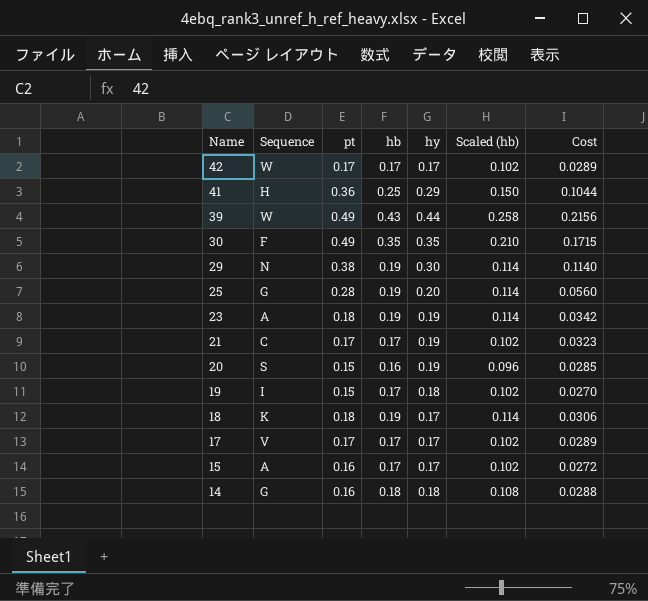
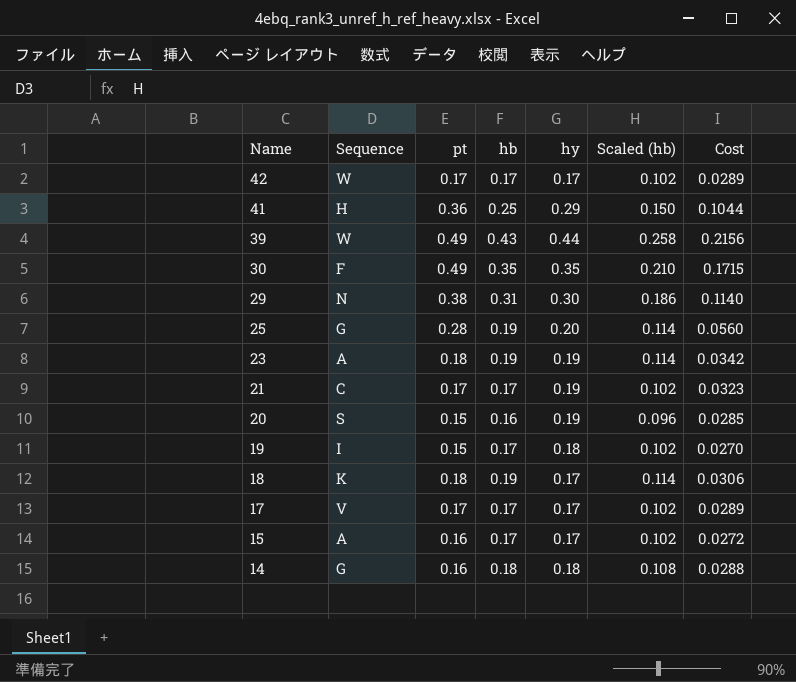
29 | hb: 0.19 -> 0.31
29 | Scaled (hb): 0.114 -> 0.186

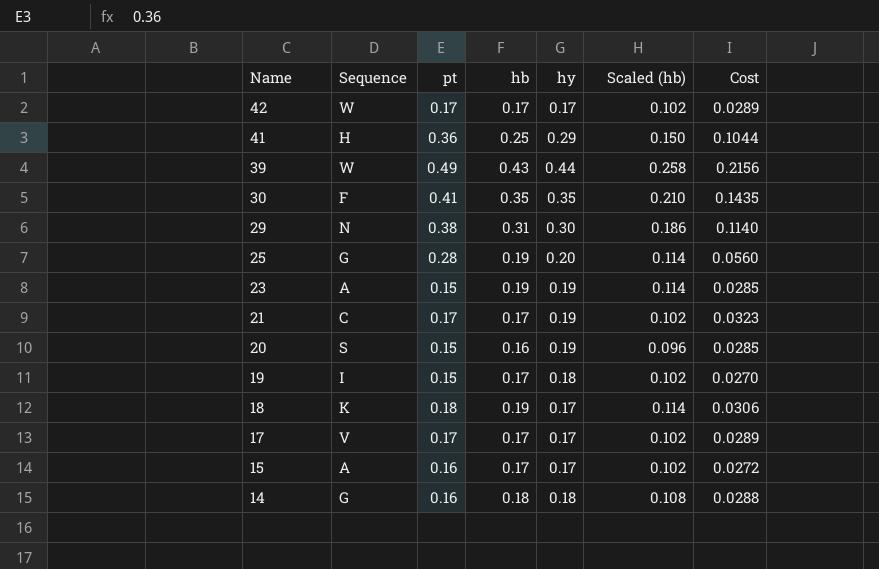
30 | pt: 0.49 -> 0.41
30 | Cost: 0.1715 -> 0.1435
23 | pt: 0.18 -> 0.15
23 | Cost: 0.0342 -> 0.0285

